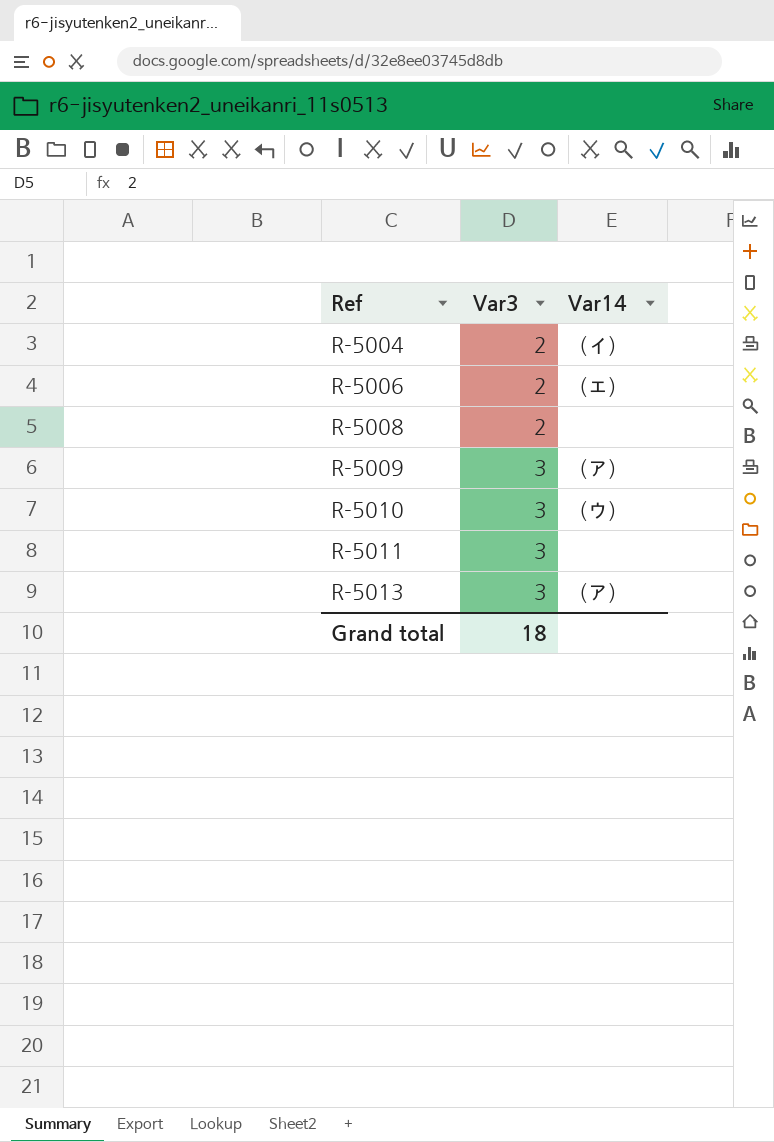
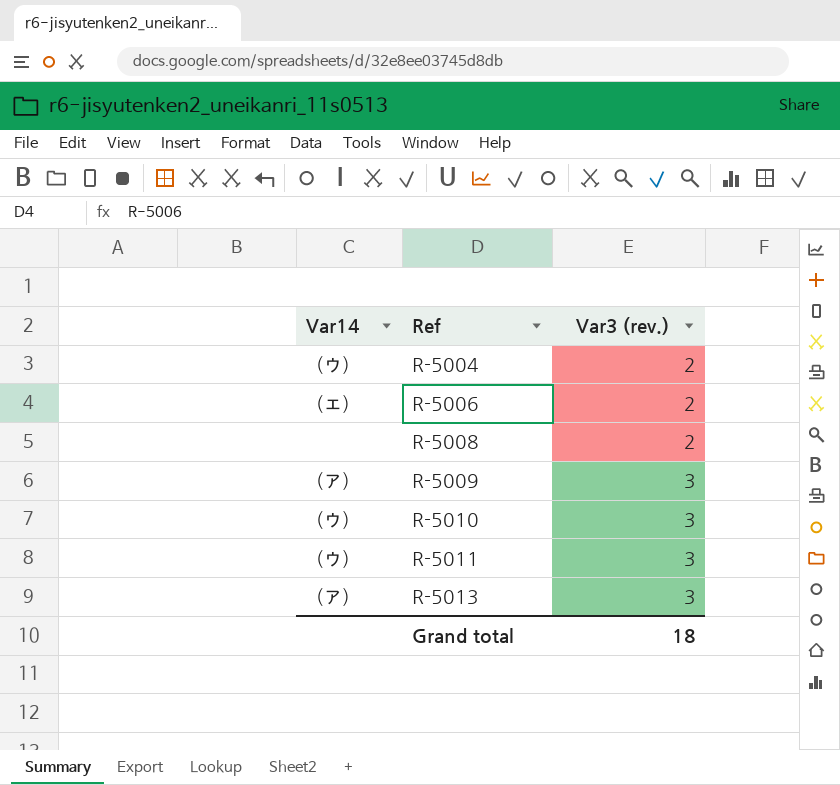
column Var14 | position: 3 -> 1
column name: Var3 -> Var3 (rev.)
R-5004 | Var14: （イ） -> （ウ）
R-5011 | Var14: none -> （ウ）

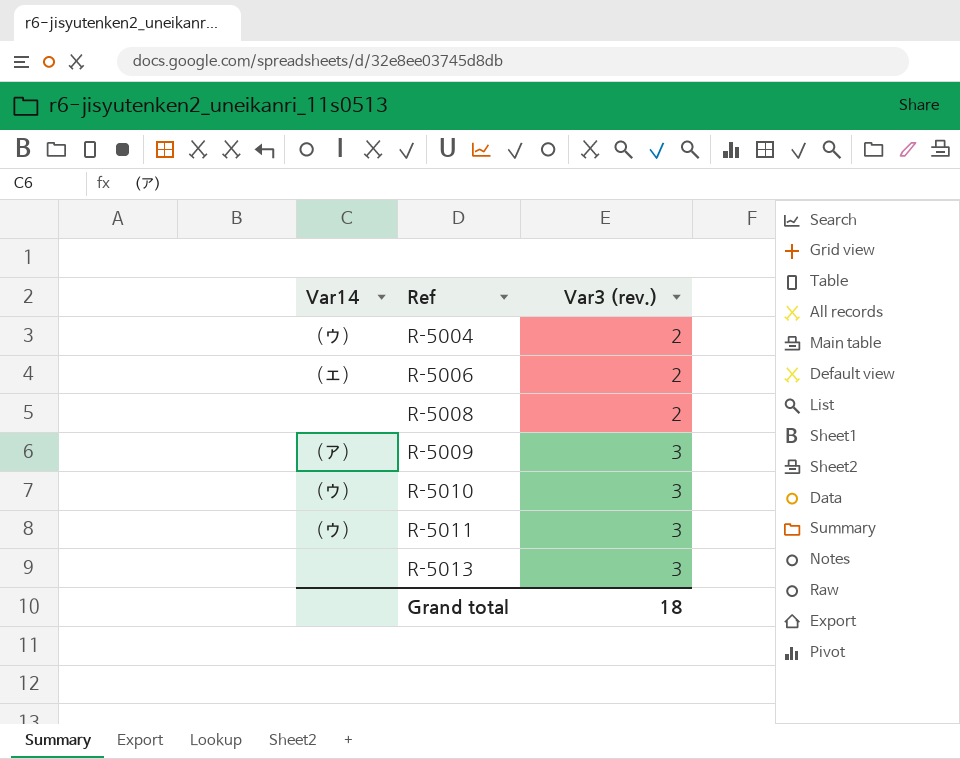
R-5013 | Var14: （ア） -> none

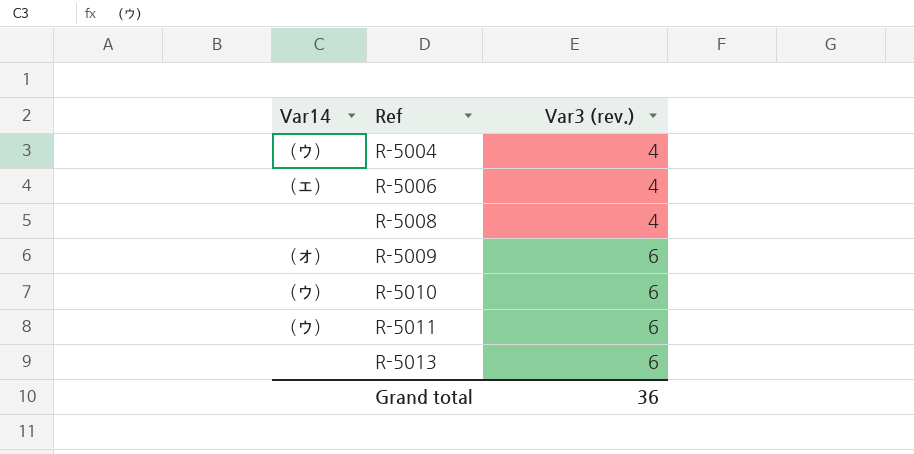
R-5004 | Var3 (rev.): 2 -> 4
R-5006 | Var3 (rev.): 2 -> 4
R-5008 | Var3 (rev.): 2 -> 4
R-5009 | Var14: （ア） -> （オ）
R-5009 | Var3 (rev.): 3 -> 6
R-5010 | Var3 (rev.): 3 -> 6
R-5011 | Var3 (rev.): 3 -> 6
R-5013 | Var3 (rev.): 3 -> 6
Grand total | Var3 (rev.): 18 -> 36

